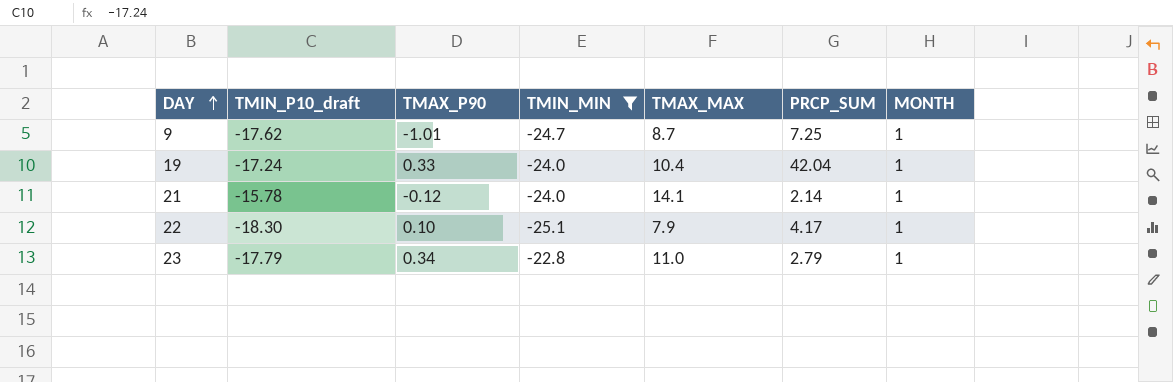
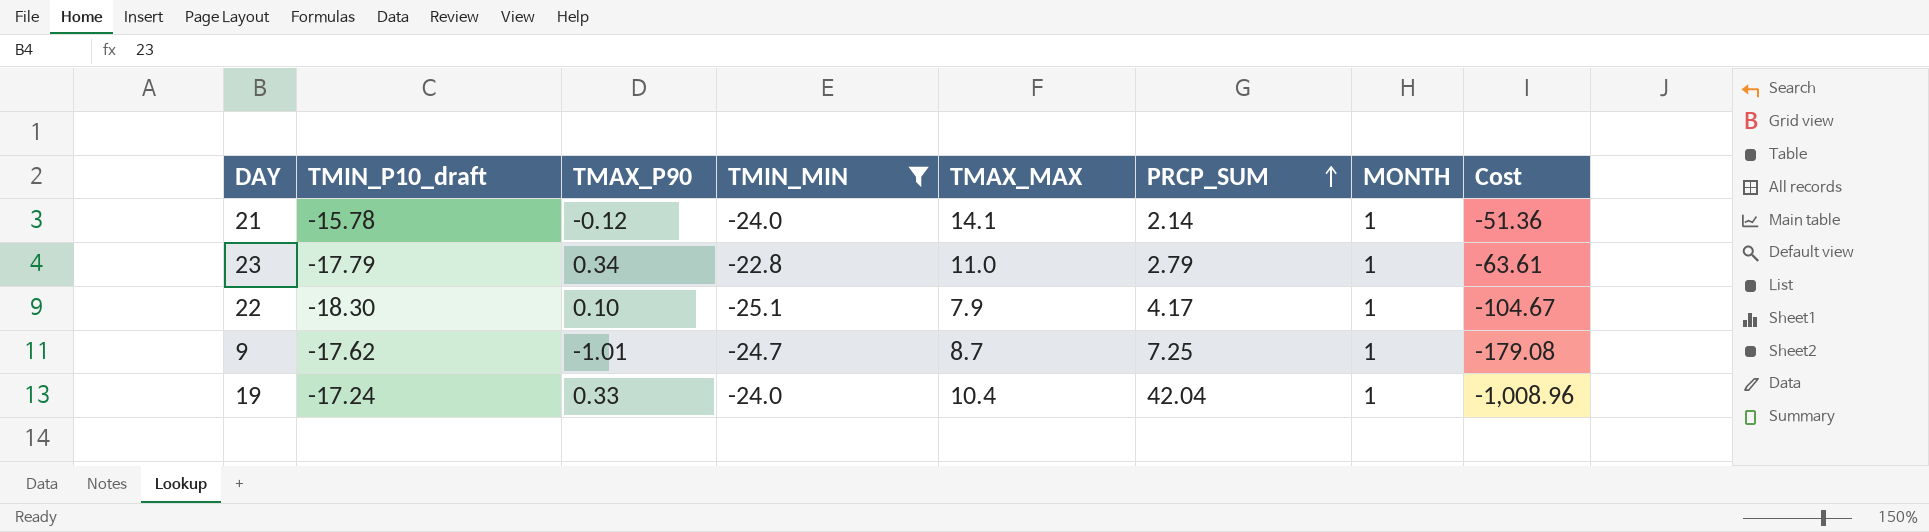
row order: DAY ascending -> PRCP_SUM ascending
column Cost | formula: none -> [TMIN_MIN] * [PRCP_SUM]

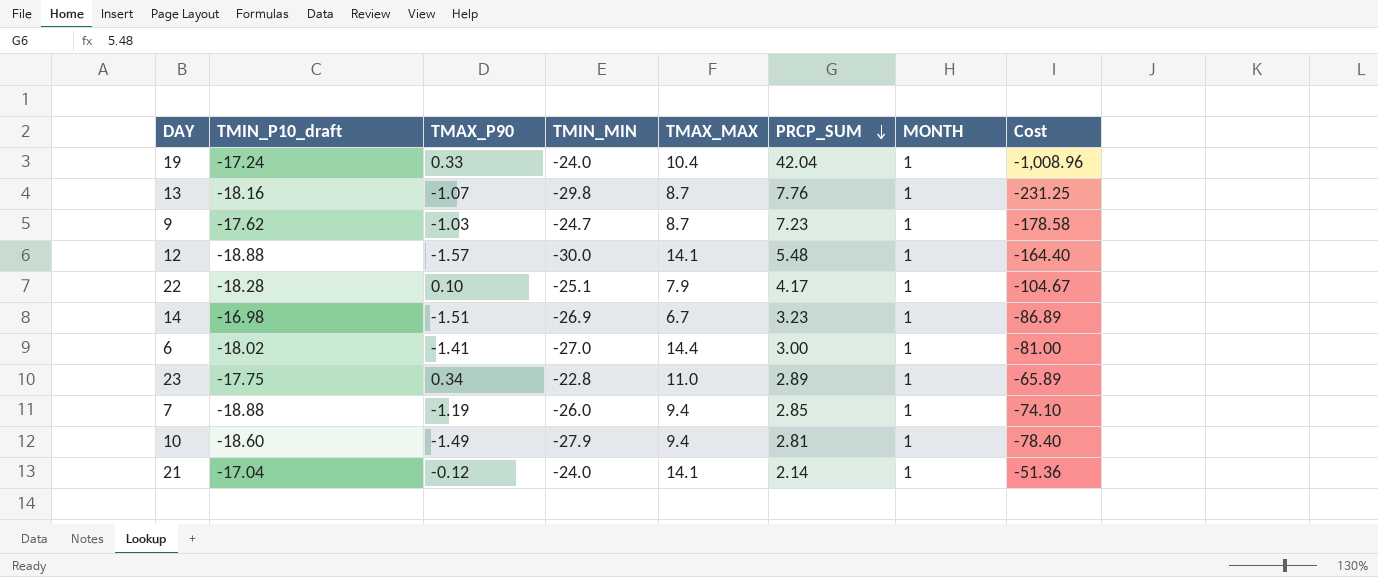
filter: TMIN_MIN >= -25.1 -> none
row order: PRCP_SUM ascending -> PRCP_SUM descending
9 | TMAX_P90: -1.01 -> -1.03
9 | PRCP_SUM: 7.25 -> 7.23
9 | Cost: -179.08 -> -178.58
22 | TMIN_P10_draft: -18.30 -> -18.28
23 | TMIN_P10_draft: -17.79 -> -17.75
23 | PRCP_SUM: 2.79 -> 2.89
23 | Cost: -63.61 -> -65.89
21 | TMIN_P10_draft: -15.78 -> -17.04

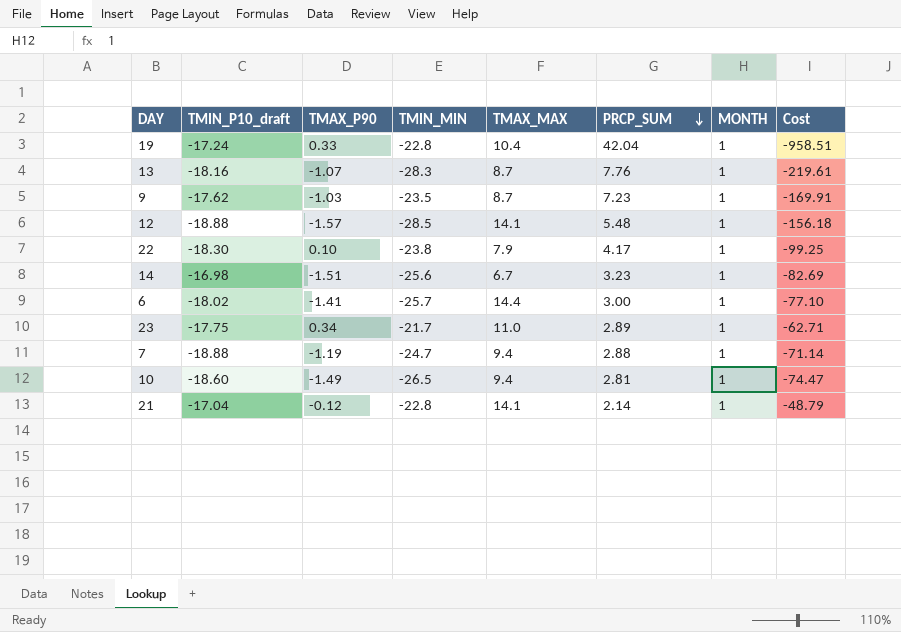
19 | TMIN_MIN: -24.0 -> -22.8
19 | Cost: -1,008.96 -> -958.51
13 | TMIN_MIN: -29.8 -> -28.3
13 | Cost: -231.25 -> -219.61
9 | TMIN_MIN: -24.7 -> -23.5
9 | Cost: -178.58 -> -169.91
12 | TMIN_MIN: -30.0 -> -28.5
12 | Cost: -164.40 -> -156.18
22 | TMIN_P10_draft: -18.28 -> -18.30
22 | TMIN_MIN: -25.1 -> -23.8
22 | Cost: -104.67 -> -99.25
14 | TMIN_MIN: -26.9 -> -25.6
14 | Cost: -86.89 -> -82.69
6 | TMIN_MIN: -27.0 -> -25.7
6 | Cost: -81.00 -> -77.10
23 | TMIN_MIN: -22.8 -> -21.7
23 | Cost: -65.89 -> -62.71
7 | TMIN_MIN: -26.0 -> -24.7
7 | PRCP_SUM: 2.85 -> 2.88
7 | Cost: -74.10 -> -71.14
10 | TMIN_MIN: -27.9 -> -26.5
10 | Cost: -78.40 -> -74.47
21 | TMIN_MIN: -24.0 -> -22.8
21 | Cost: -51.36 -> -48.79

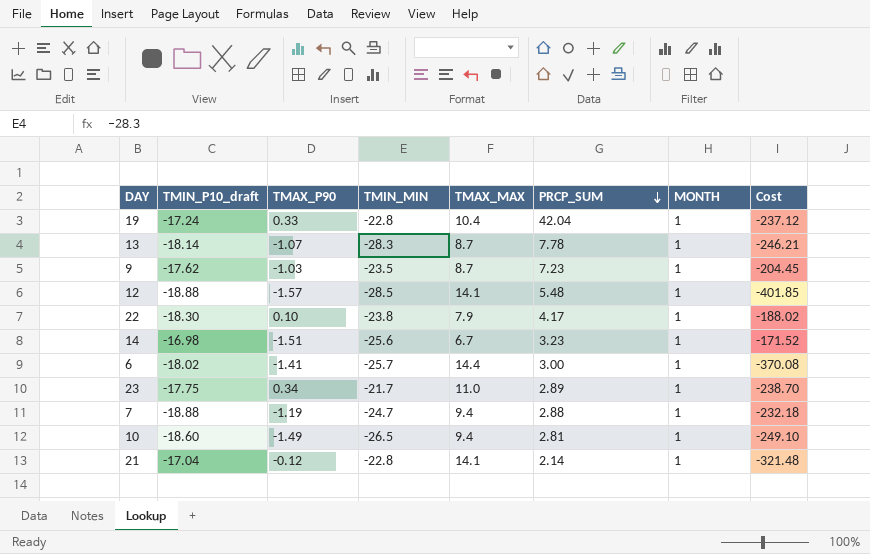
column Cost | formula: [TMIN_MIN] * [PRCP_SUM] -> [TMIN_MIN] * [TMAX_MAX]
13 | TMIN_P10_draft: -18.16 -> -18.14
13 | PRCP_SUM: 7.76 -> 7.78

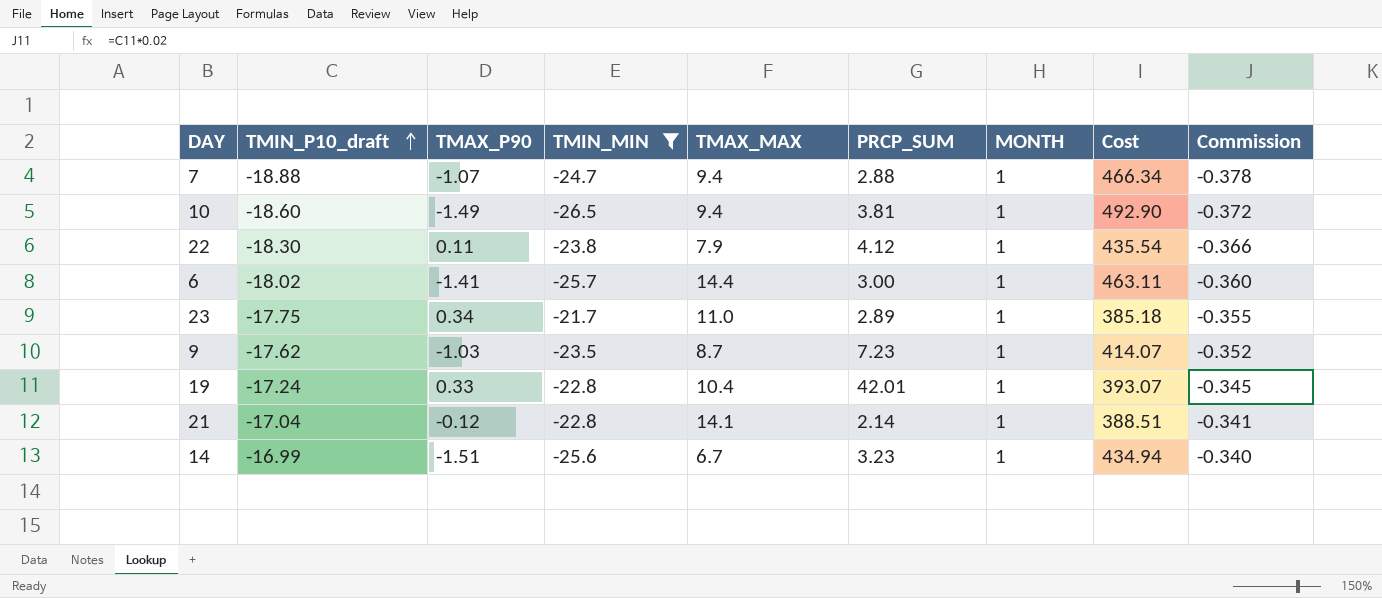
filter: none -> TMIN_MIN >= -26.5
row order: PRCP_SUM descending -> TMIN_P10_draft ascending
column Cost | formula: [TMIN_MIN] * [TMAX_MAX] -> [TMIN_P10_draft] * [TMIN_MIN]
column Commission | formula: none -> [TMIN_P10_draft] * 0.02
7 | TMAX_P90: -1.19 -> -1.07
10 | PRCP_SUM: 2.81 -> 3.81
22 | TMAX_P90: 0.10 -> 0.11
22 | PRCP_SUM: 4.17 -> 4.12
19 | PRCP_SUM: 42.04 -> 42.01
14 | TMIN_P10_draft: -16.98 -> -16.99

